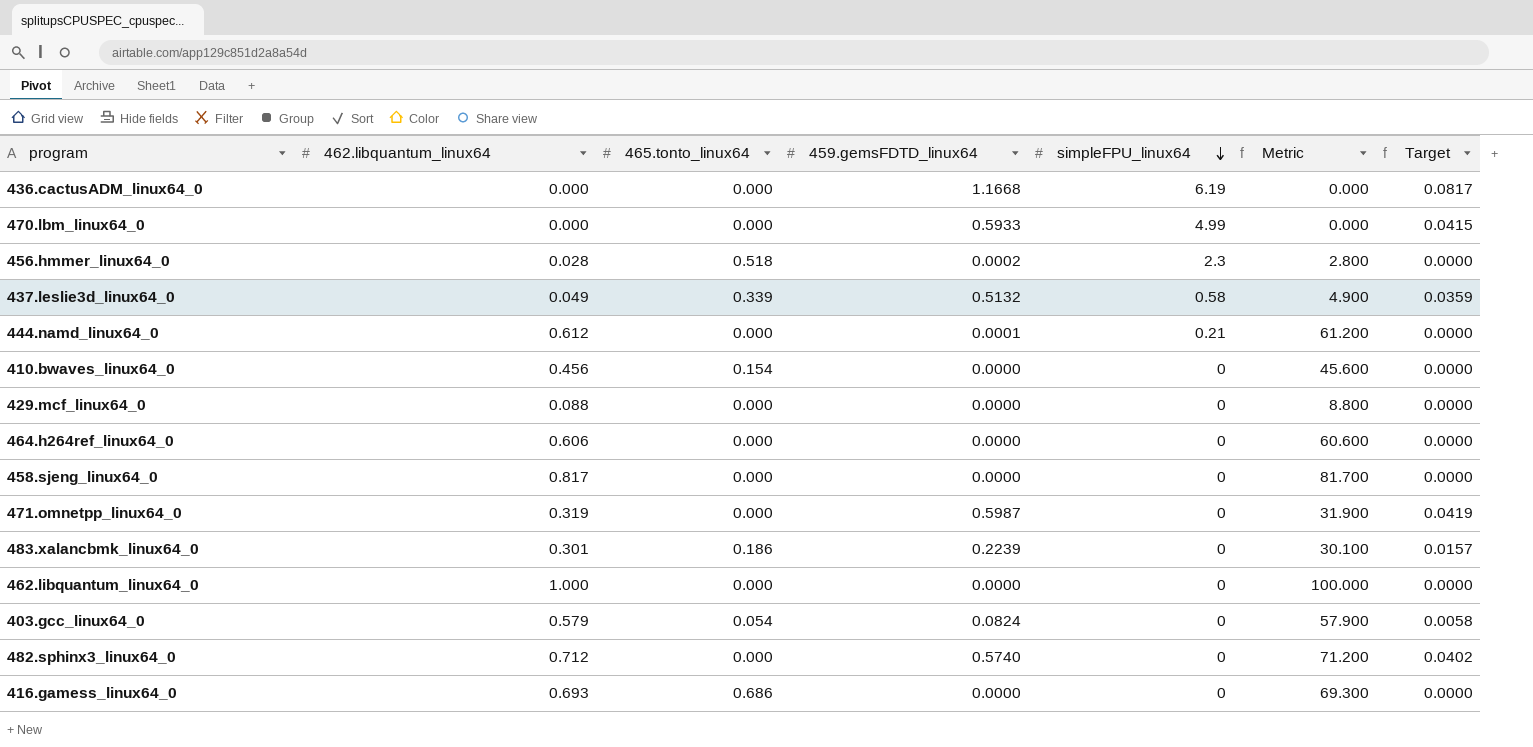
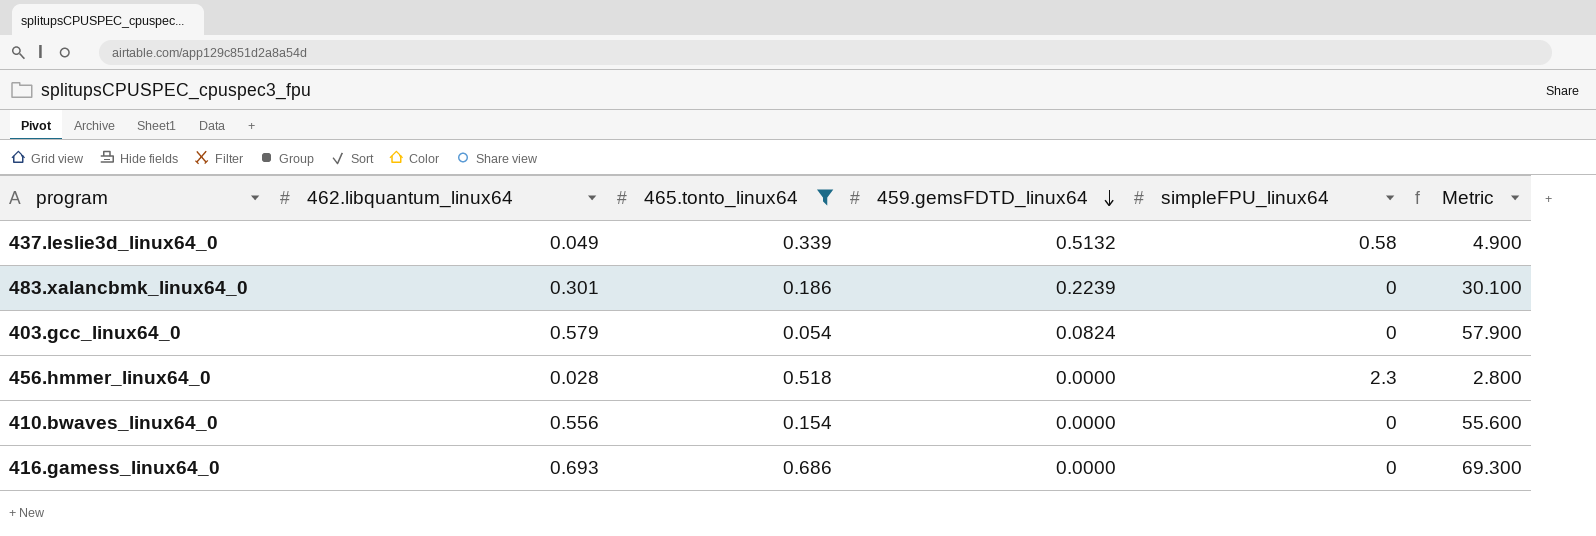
filter: none -> 465.tonto_linux64 != 0.000
row order: simpleFPU_linux64 descending -> 459.gemsFDTD_linux64 descending
column Target | formula: [459.gemsFDTD_linux64] * 0.07 -> none
456.hmmer_linux64_0 | 459.gemsFDTD_linux64: 0.0002 -> 0.0000
410.bwaves_linux64_0 | 462.libquantum_linux64: 0.456 -> 0.556
410.bwaves_linux64_0 | Metric: 45.600 -> 55.600

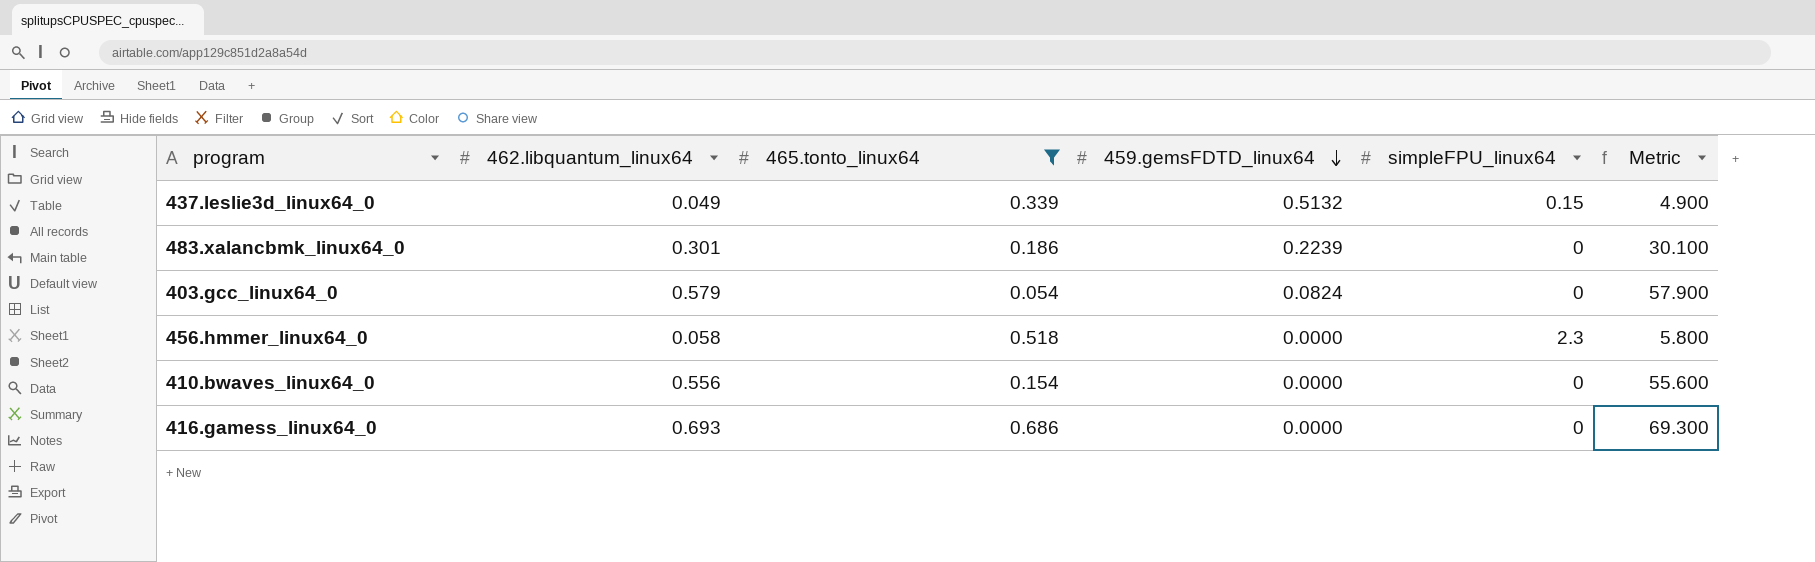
437.leslie3d_linux64_0 | simpleFPU_linux64: 0.58 -> 0.15
456.hmmer_linux64_0 | 462.libquantum_linux64: 0.028 -> 0.058
456.hmmer_linux64_0 | Metric: 2.800 -> 5.800

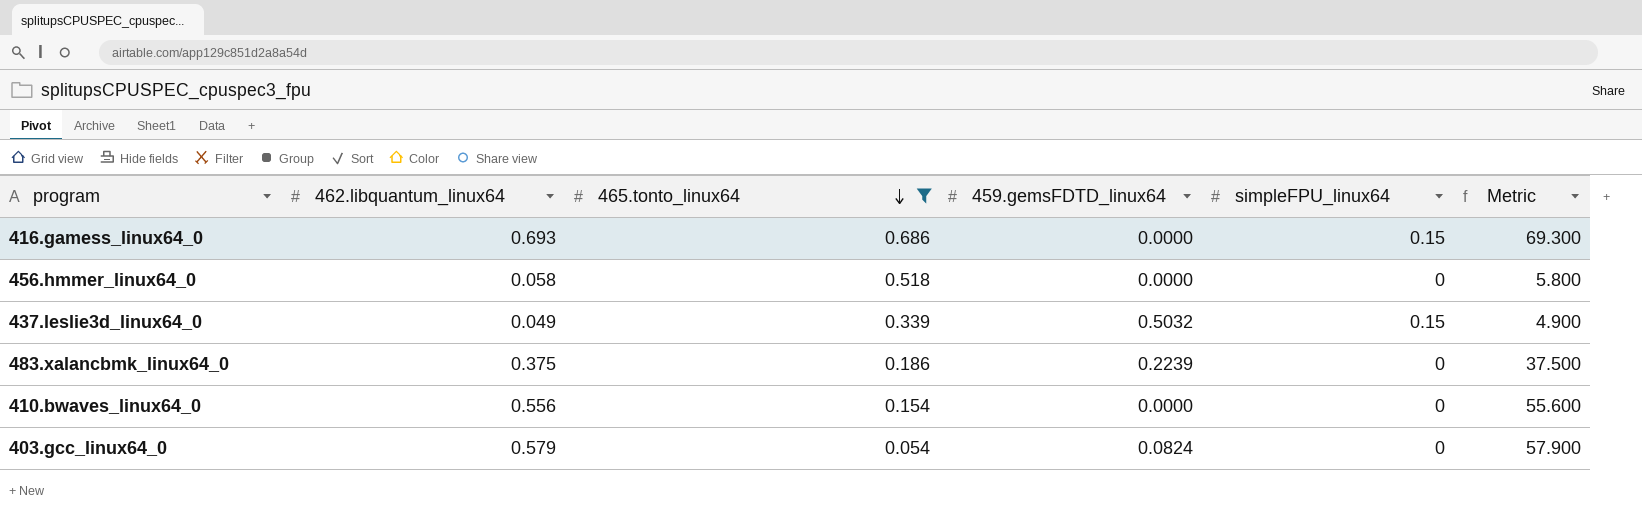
row order: 459.gemsFDTD_linux64 descending -> 465.tonto_linux64 descending
416.gamess_linux64_0 | simpleFPU_linux64: 0 -> 0.15
456.hmmer_linux64_0 | simpleFPU_linux64: 2.3 -> 0
437.leslie3d_linux64_0 | 459.gemsFDTD_linux64: 0.5132 -> 0.5032
483.xalancbmk_linux64_0 | 462.libquantum_linux64: 0.301 -> 0.375
483.xalancbmk_linux64_0 | Metric: 30.100 -> 37.500

